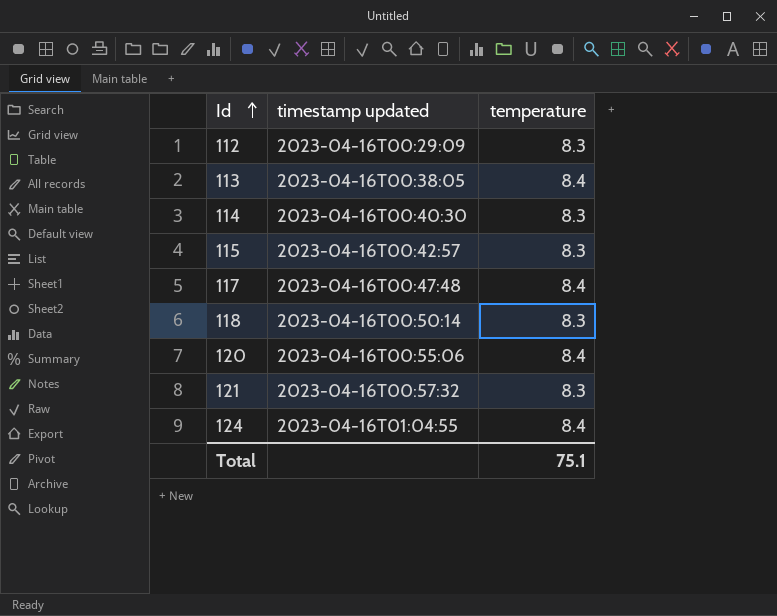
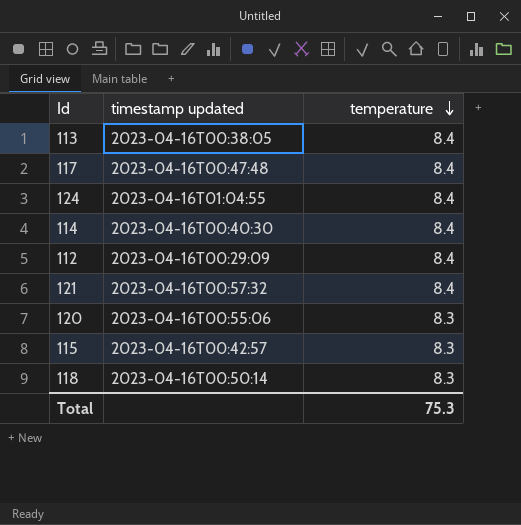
row order: Id ascending -> temperature descending
114 | temperature: 8.3 -> 8.4
112 | temperature: 8.3 -> 8.4
121 | temperature: 8.3 -> 8.4
120 | temperature: 8.4 -> 8.3
Total | temperature: 75.1 -> 75.3

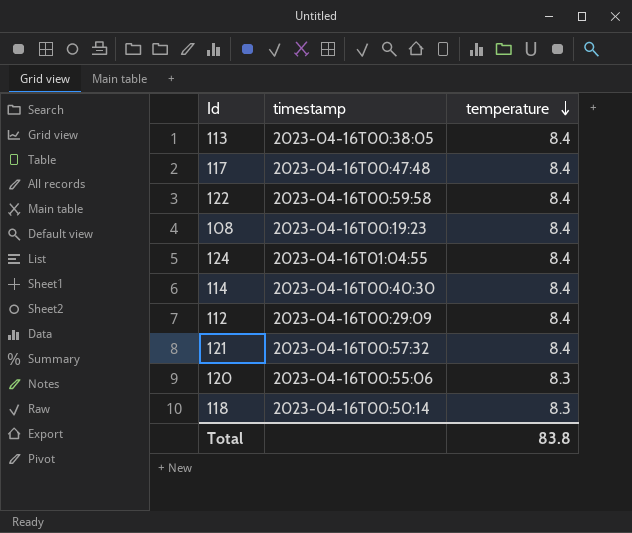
column name: timestamp updated -> timestamp
row 115: 2023-04-16T00:42:57 | 8.3 -> none
row 122: none -> 2023-04-16T00:59:58 | 8.4
row 108: none -> 2023-04-16T00:19:23 | 8.4
Total | temperature: 75.3 -> 83.8

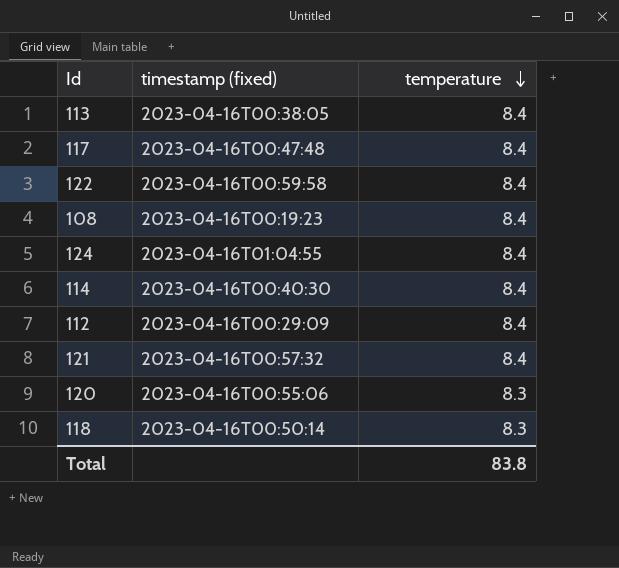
column name: timestamp -> timestamp (fixed)

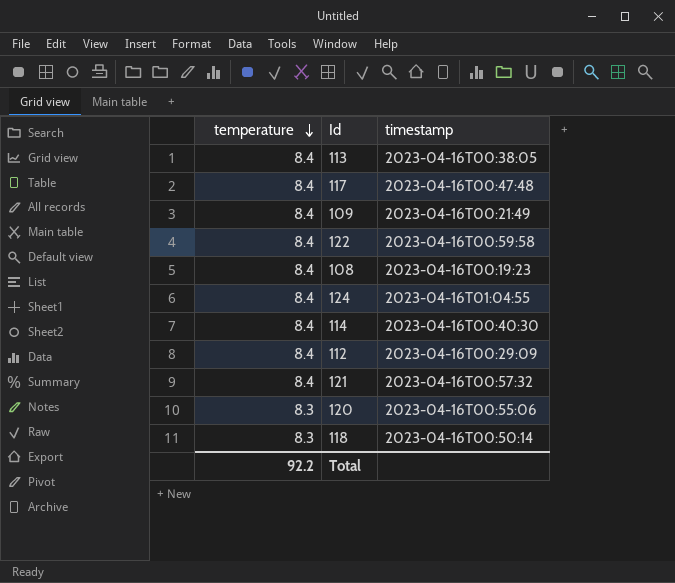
column temperature | position: 3 -> 1
column name: timestamp (fixed) -> timestamp
row 109: none -> 8.4 | 2023-04-16T00:21:49
Total | temperature: 83.8 -> 92.2

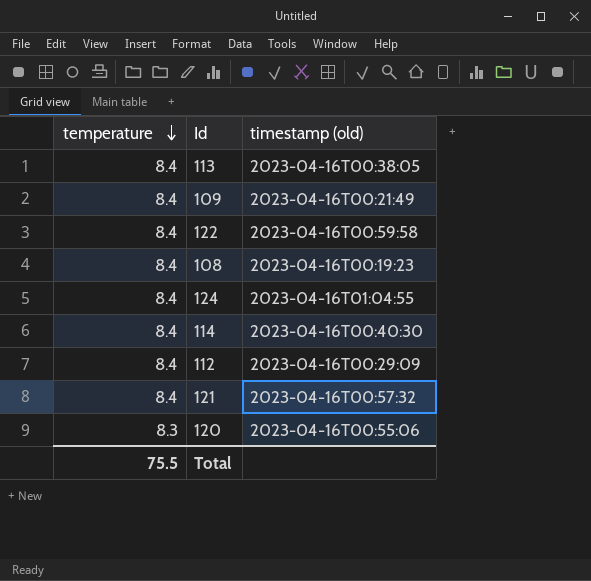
column name: timestamp -> timestamp (old)
row 117: 8.4 | 2023-04-16T00:47:48 -> none
row 118: 8.3 | 2023-04-16T00:50:14 -> none
Total | temperature: 92.2 -> 75.5

